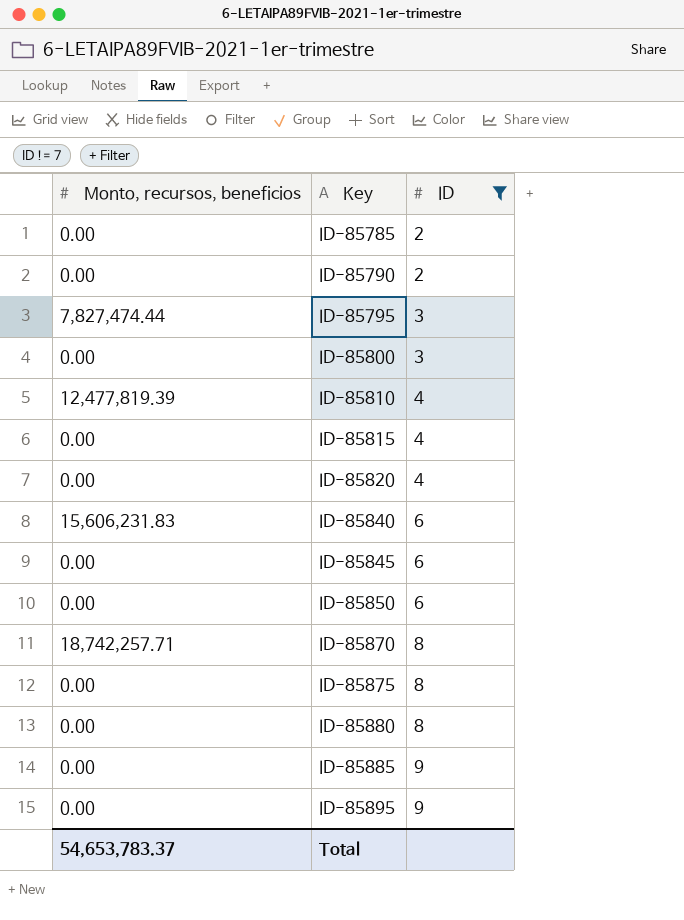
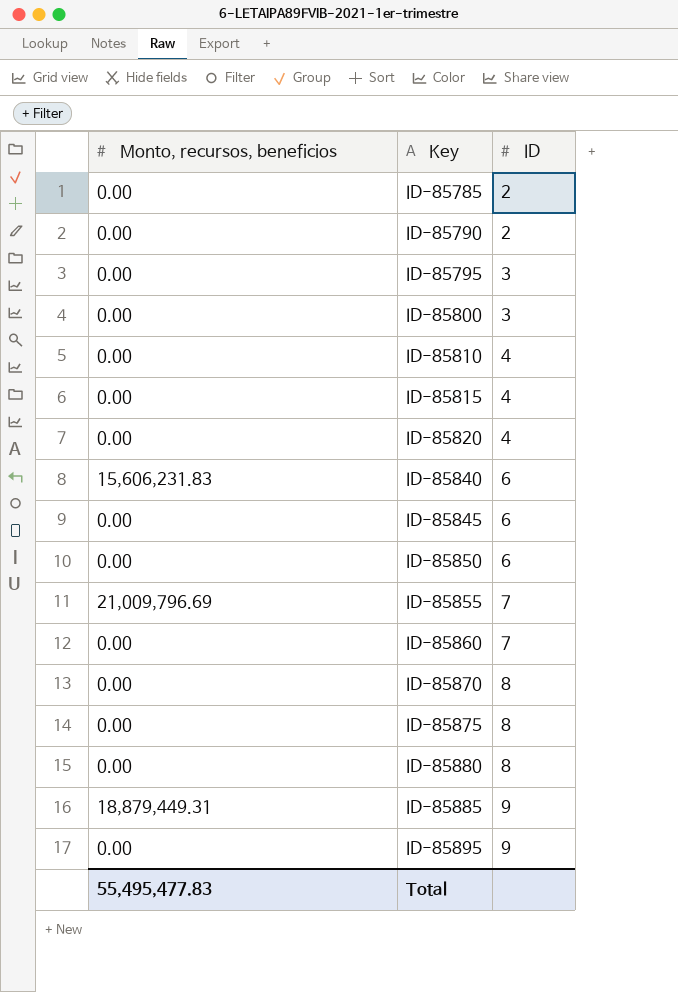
filter: ID != 7 -> none
ID-85795 | Monto, recursos, beneficios: 7,827,474.44 -> 0.00
ID-85810 | Monto, recursos, beneficios: 12,477,819.39 -> 0.00
ID-85870 | Monto, recursos, beneficios: 18,742,257.71 -> 0.00
ID-85885 | Monto, recursos, beneficios: 0.00 -> 18,879,449.31
Total | Monto, recursos, beneficios: 54,653,783.37 -> 55,495,477.83

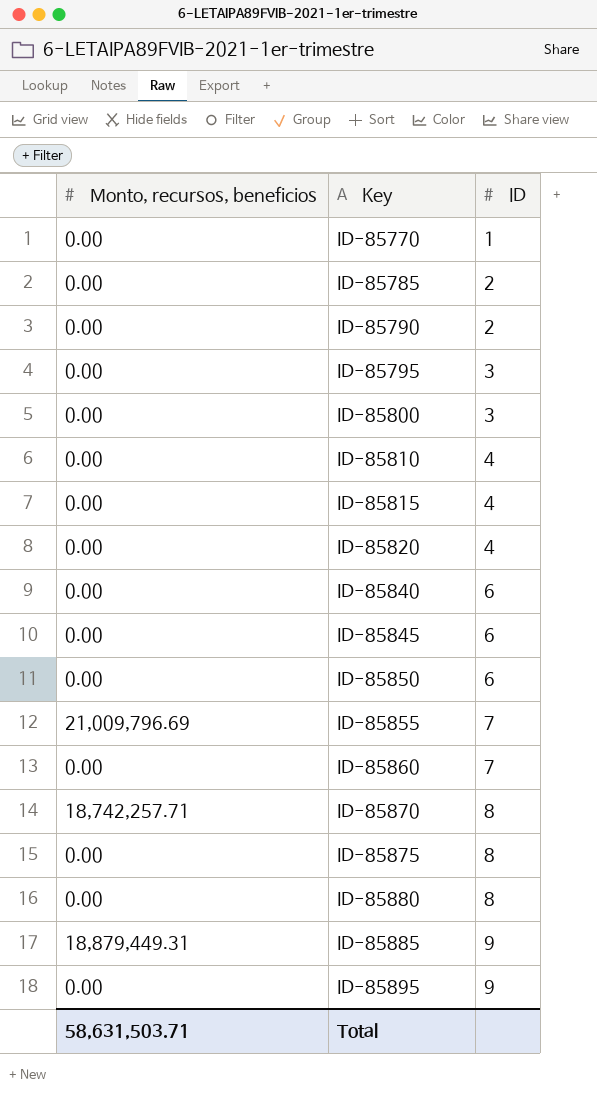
row ID-85770: none -> 0.00 | 1
ID-85840 | Monto, recursos, beneficios: 15,606,231.83 -> 0.00
ID-85870 | Monto, recursos, beneficios: 0.00 -> 18,742,257.71
Total | Monto, recursos, beneficios: 55,495,477.83 -> 58,631,503.71

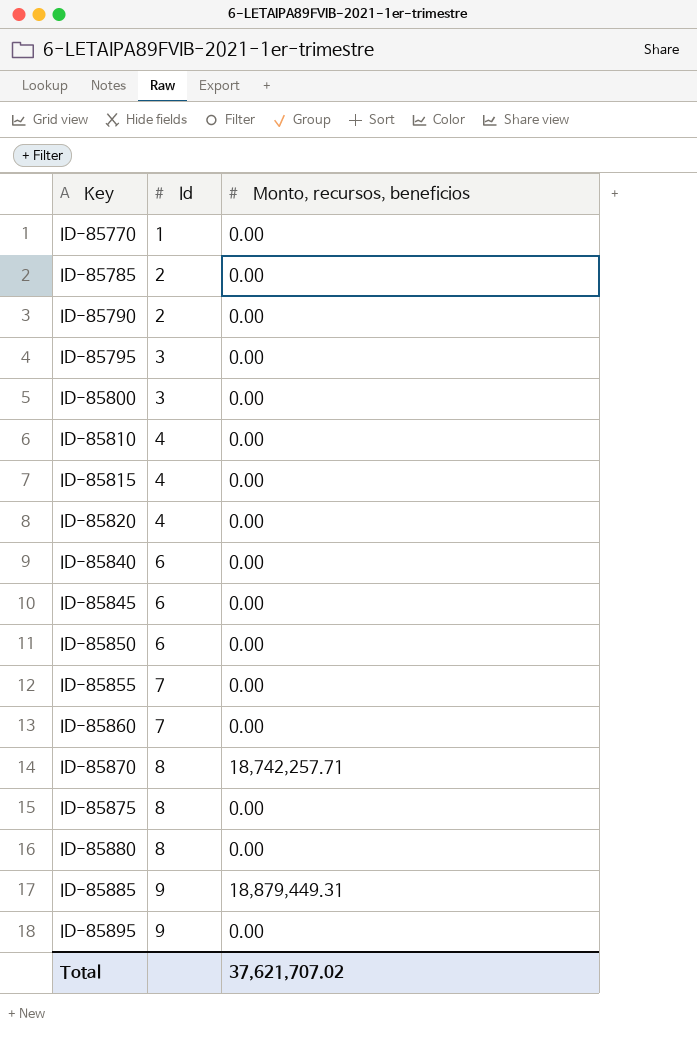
column name: ID -> Id
column Monto, recursos, beneficios | position: 1 -> 3
ID-85855 | Monto, recursos, beneficios: 21,009,796.69 -> 0.00
Total | Monto, recursos, beneficios: 58,631,503.71 -> 37,621,707.02

